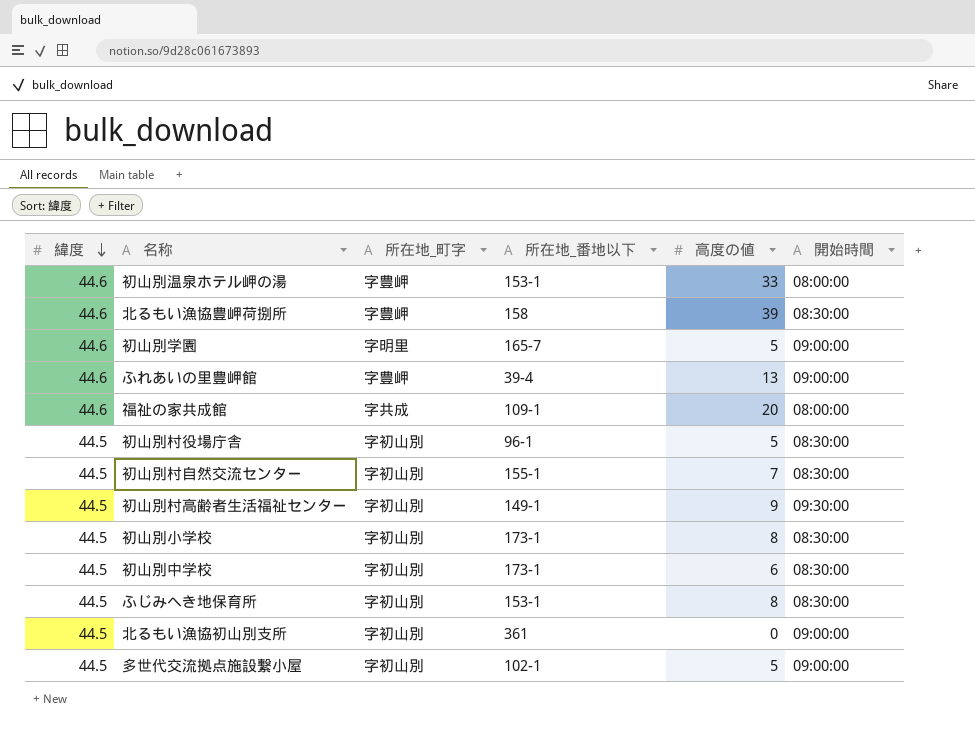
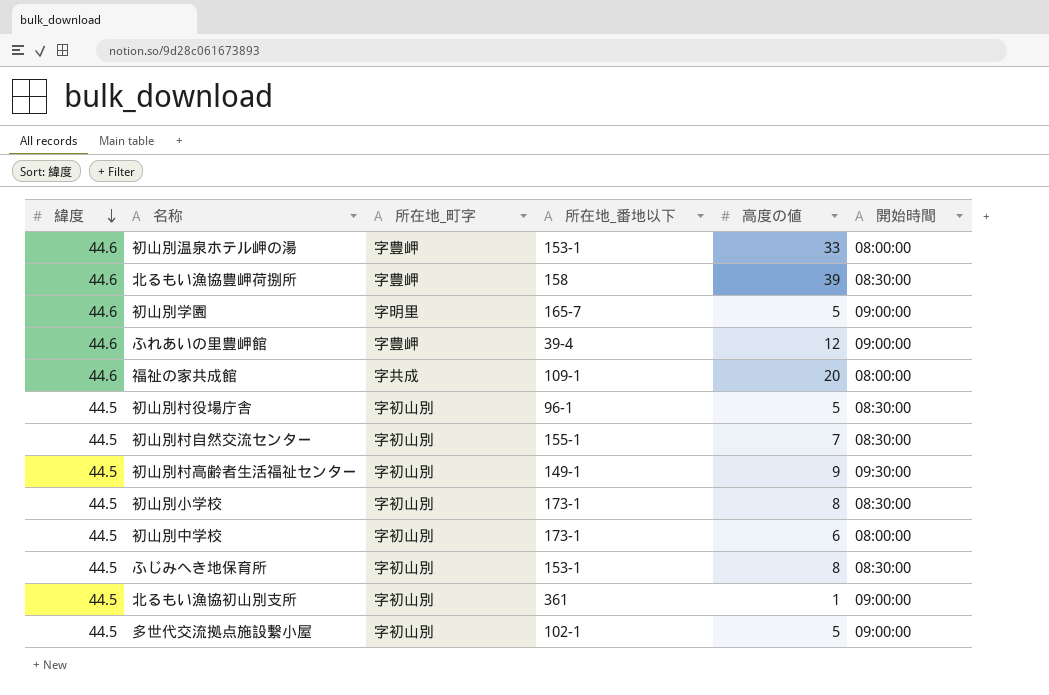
ふれあいの里豊岬館 | 高度の値: 13 -> 12
初山別中学校 | 開始時間: 08:30:00 -> 08:00:00
北るもい漁協初山別支所 | 高度の値: 0 -> 1

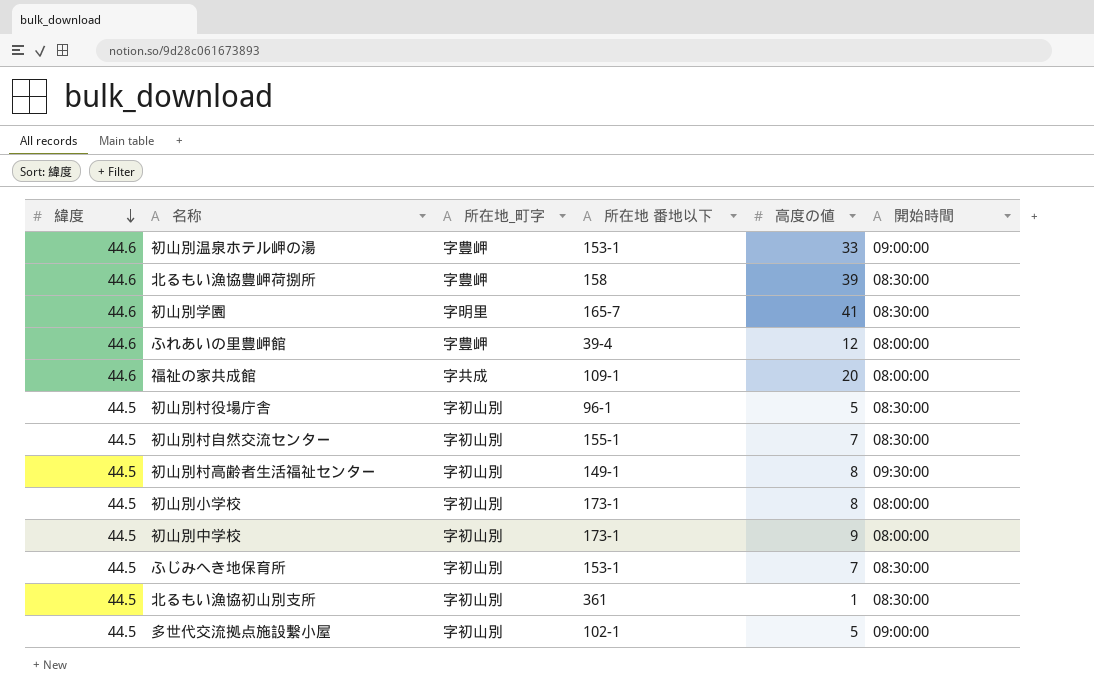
column name: 所在地_番地以下 -> 所在地 番地以下
初山別温泉ホテル岬の湯 | 開始時間: 08:00:00 -> 09:00:00
初山別学園 | 高度の値: 5 -> 41
初山別学園 | 開始時間: 09:00:00 -> 08:30:00
ふれあいの里豊岬館 | 開始時間: 09:00:00 -> 08:00:00
初山別村高齢者生活福祉センター | 高度の値: 9 -> 8
初山別小学校 | 開始時間: 08:30:00 -> 08:00:00
初山別中学校 | 高度の値: 6 -> 9
ふじみへき地保育所 | 高度の値: 8 -> 7
北るもい漁協初山別支所 | 開始時間: 09:00:00 -> 08:30:00

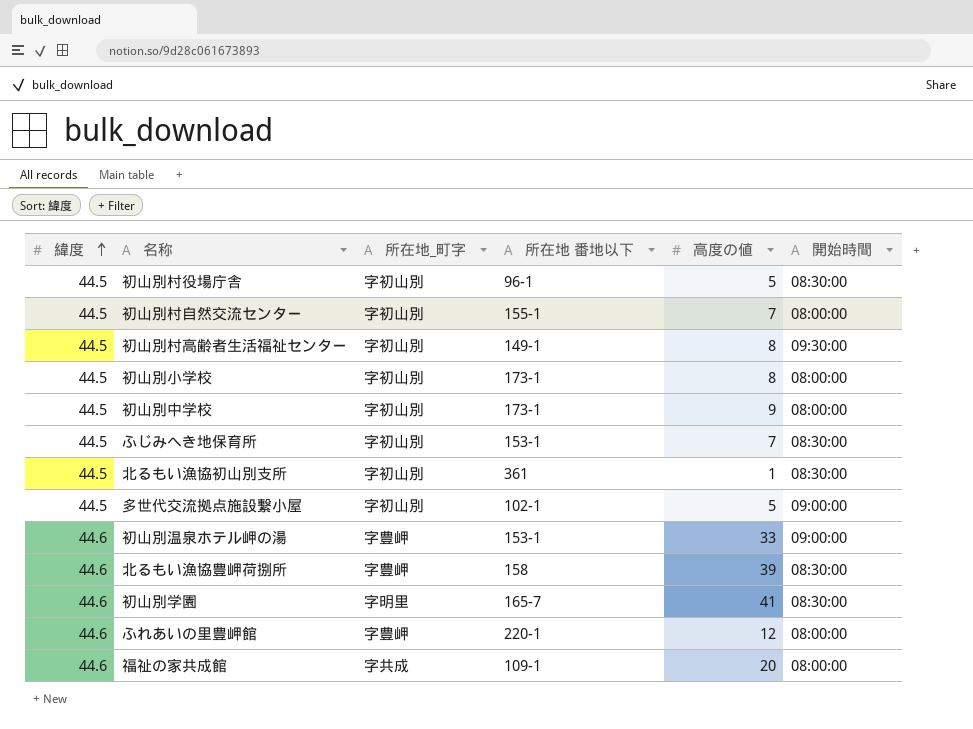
row order: 緯度 descending -> 緯度 ascending
初山別村自然交流センター | 開始時間: 08:30:00 -> 08:00:00
ふれあいの里豊岬館 | 所在地 番地以下: 39-4 -> 220-1

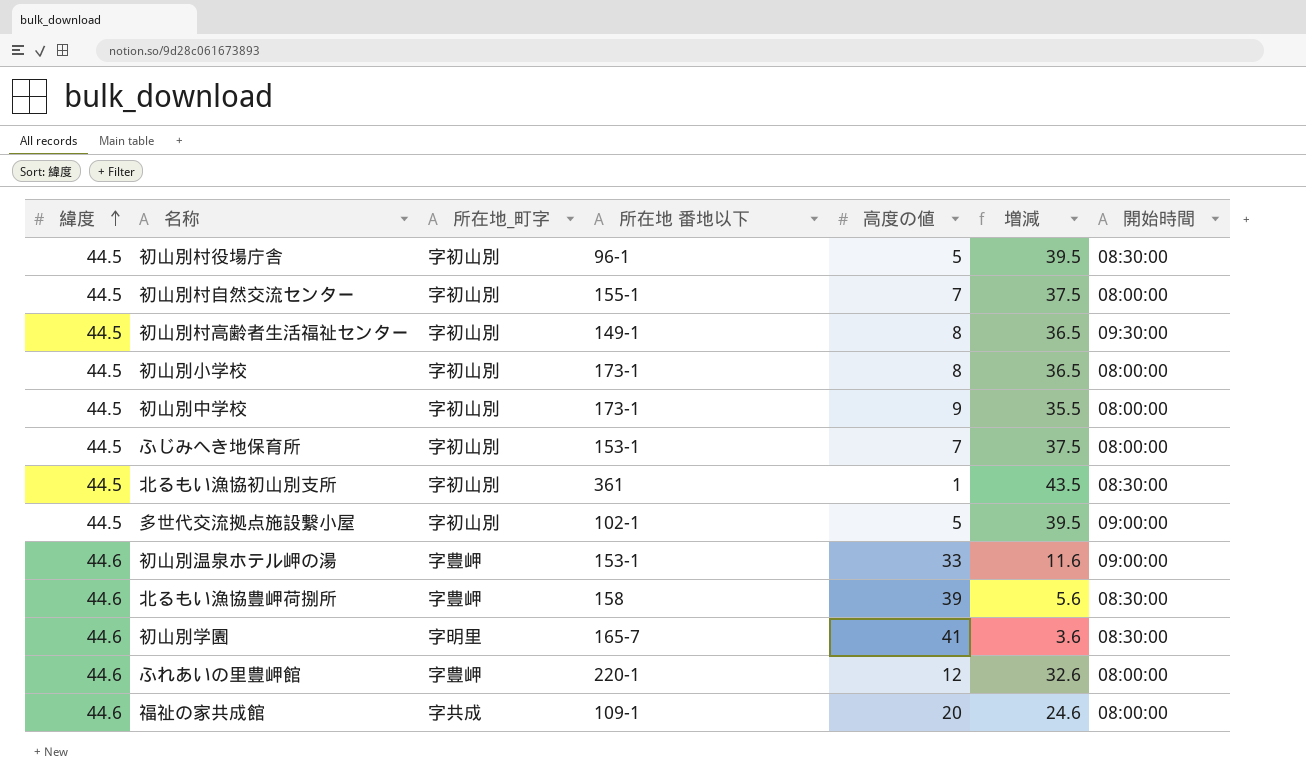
column 増減 | formula: none -> [緯度] - [高度の値]
ふじみへき地保育所 | 開始時間: 08:30:00 -> 08:00:00

